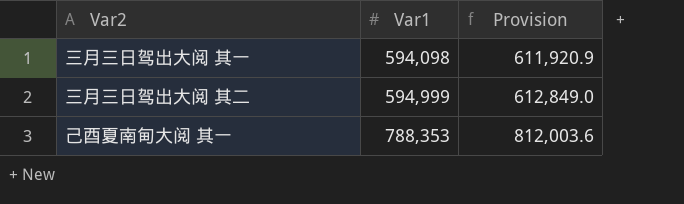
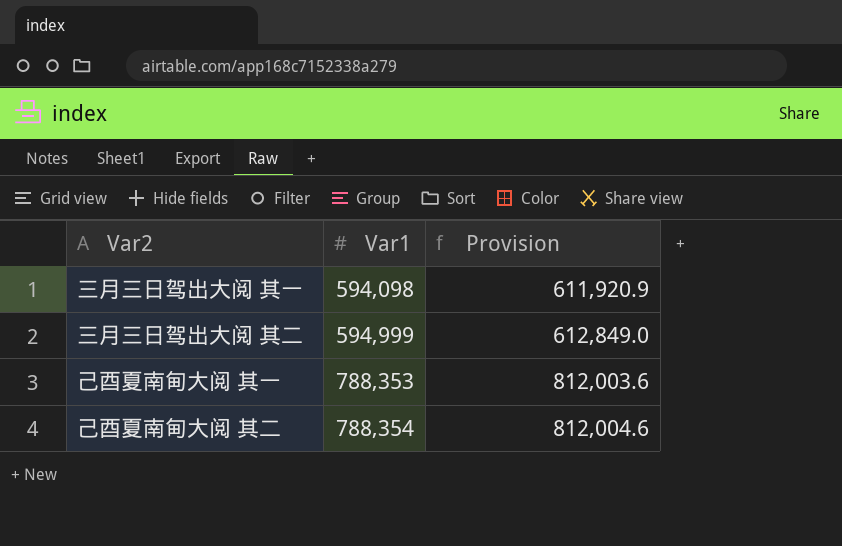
row 己酉夏南甸大阅 其二: none -> 788,354 | 812,004.6

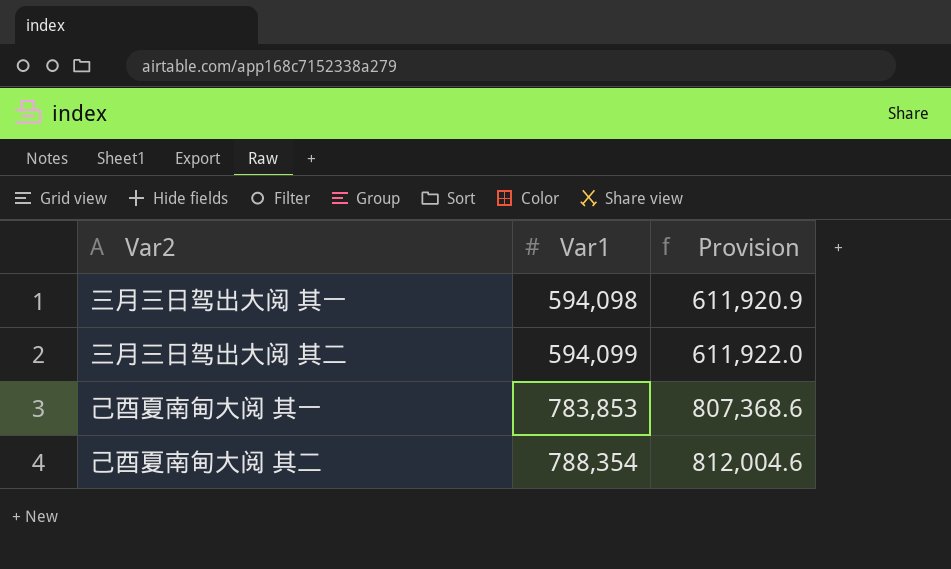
三月三日驾出大阅 其二 | Var1: 594,999 -> 594,099
三月三日驾出大阅 其二 | Provision: 612,849.0 -> 611,922.0
己酉夏南甸大阅 其一 | Var1: 788,353 -> 783,853
己酉夏南甸大阅 其一 | Provision: 812,003.6 -> 807,368.6

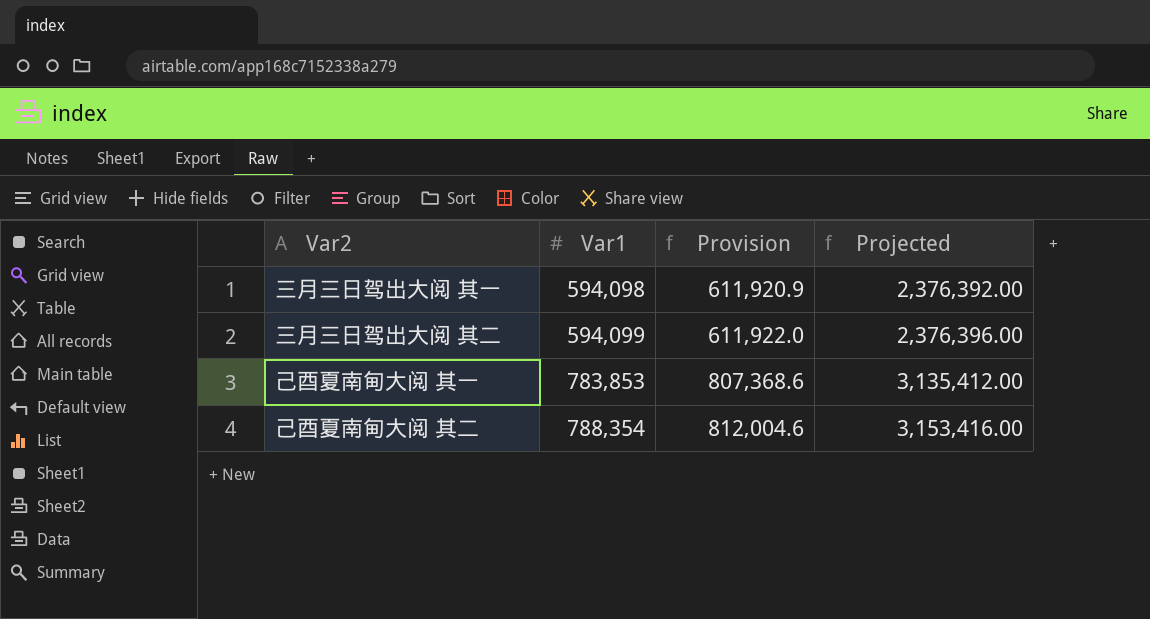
column Projected | formula: none -> [Var1] * 4

